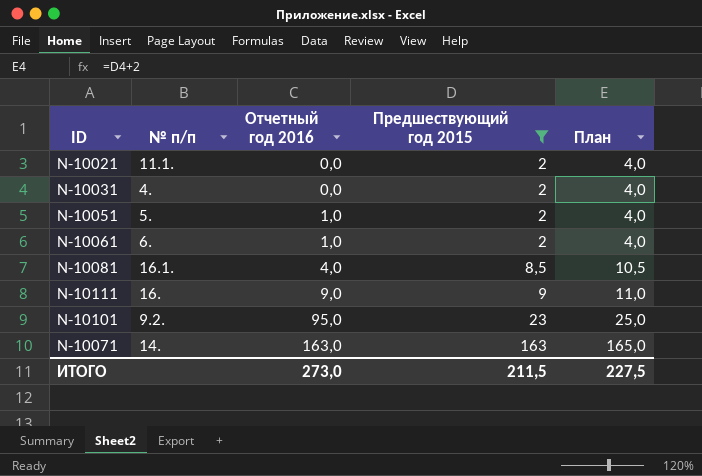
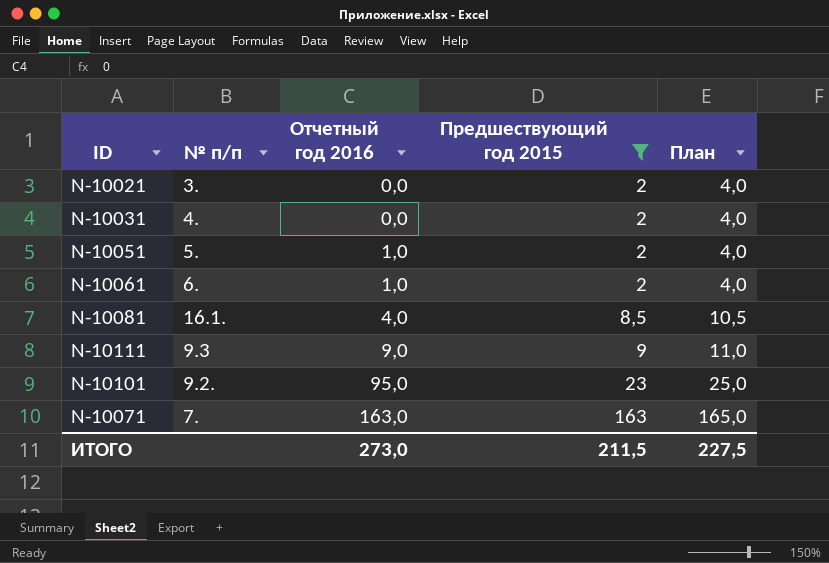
N-10021 | № п/п: 11.1. -> 3.
N-10111 | № п/п: 16. -> 9.3
N-10071 | № п/п: 14. -> 7.

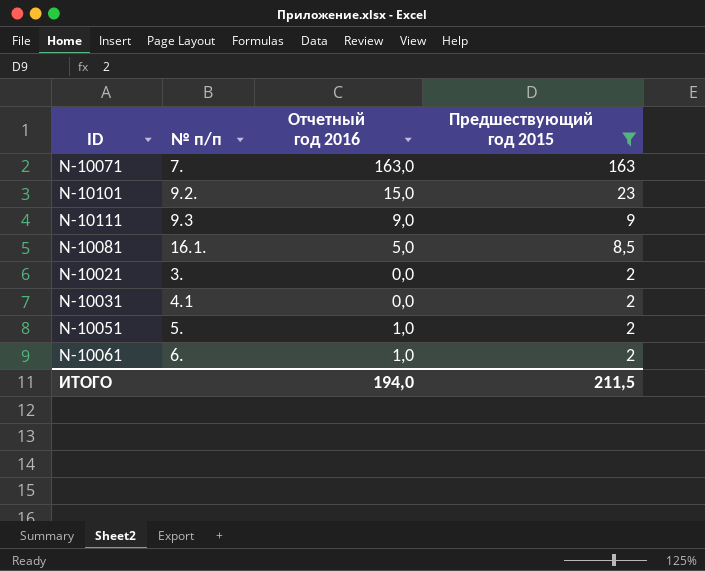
row order: Отчетный год 2016 ascending -> Предшествующий год 2015 descending
column План | formula: [Предшествующий год 2015] + 2 -> none
N-10101 | Отчетный год 2016: 95,0 -> 15,0
N-10081 | Отчетный год 2016: 4,0 -> 5,0
N-10031 | № п/п: 4. -> 4.1
ИТОГО | Отчетный год 2016: 273,0 -> 194,0

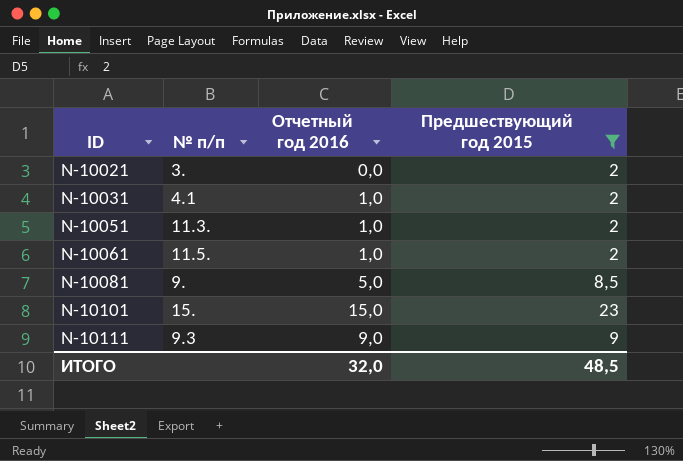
row order: Предшествующий год 2015 descending -> ID ascending
row N-10071: 7. | 163,0 | 163 -> none
N-10031 | Отчетный год 2016: 0,0 -> 1,0
N-10051 | № п/п: 5. -> 11.3.
N-10061 | № п/п: 6. -> 11.5.
N-10081 | № п/п: 16.1. -> 9.
N-10101 | № п/п: 9.2. -> 15.
ИТОГО | Отчетный год 2016: 194,0 -> 32,0
ИТОГО | Предшествующий год 2015: 211,5 -> 48,5

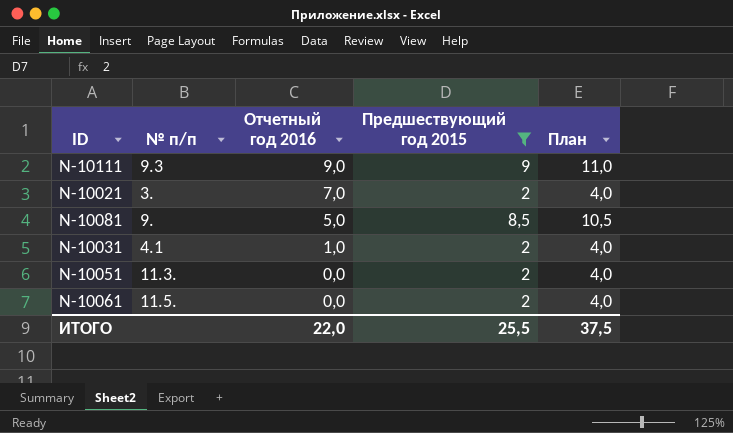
row order: ID ascending -> Отчетный год 2016 descending
column План | formula: none -> [Предшествующий год 2015] + 2
row N-10101: 15. | 15,0 | 23 -> none
N-10021 | Отчетный год 2016: 0,0 -> 7,0
N-10051 | Отчетный год 2016: 1,0 -> 0,0
N-10061 | Отчетный год 2016: 1,0 -> 0,0
ИТОГО | Отчетный год 2016: 32,0 -> 22,0
ИТОГО | Предшествующий год 2015: 48,5 -> 25,5

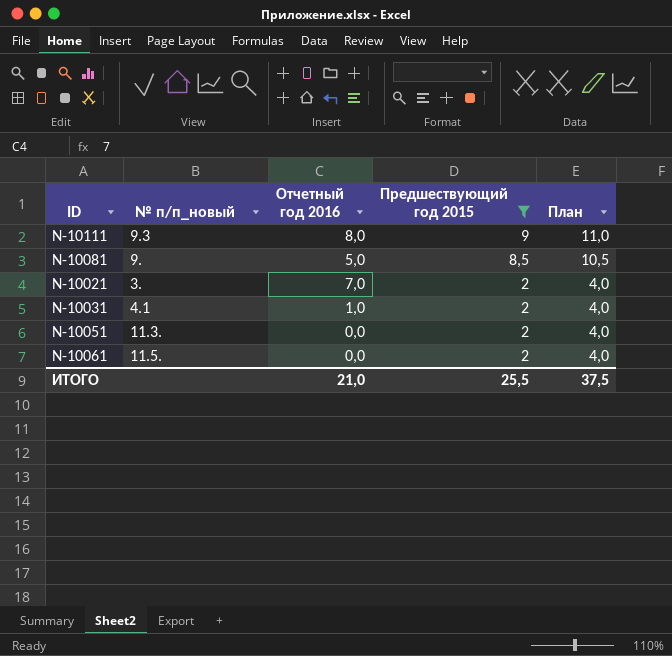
row order: Отчетный год 2016 descending -> Предшествующий год 2015 descending
column name: № п/п -> № п/п_новый
N-10111 | Отчетный год 2016: 9,0 -> 8,0
ИТОГО | Отчетный год 2016: 22,0 -> 21,0

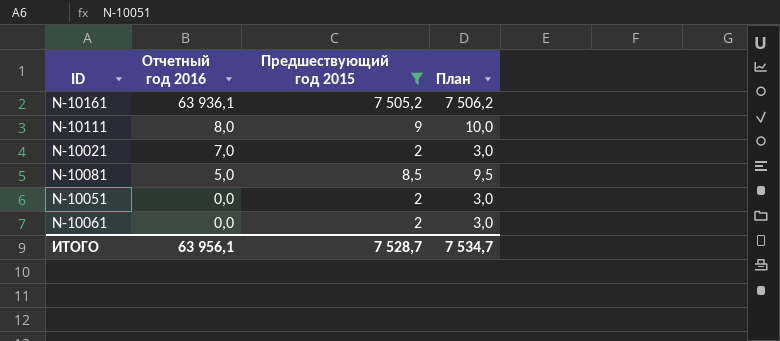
row order: Предшествующий год 2015 descending -> Отчетный год 2016 descending
column № п/п_новый | position: 2 -> none
column План | formula: [Предшествующий год 2015] + 2 -> [Предшествующий год 2015] + 1
row N-10031: 4.1 | 1,0 | 2 | 4,0 -> none
row N-10161: none -> 63 936,1 | 7 505,2 | 7 506,2
ИТОГО | Отчетный год 2016: 21,0 -> 63 956,1
ИТОГО | Предшествующий год 2015: 25,5 -> 7 528,7
ИТОГО | План: 37,5 -> 7 534,7

